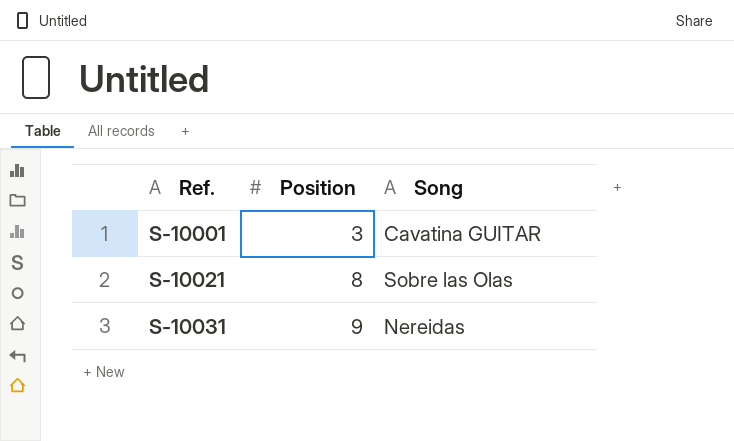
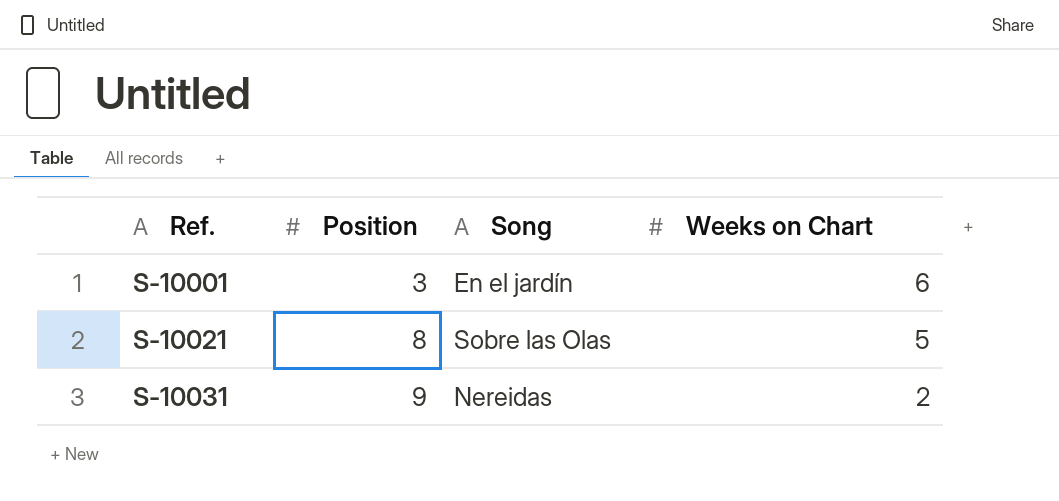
column Weeks on Chart | position: none -> 4
S-10001 | Song: Cavatina GUITAR -> En el jardín

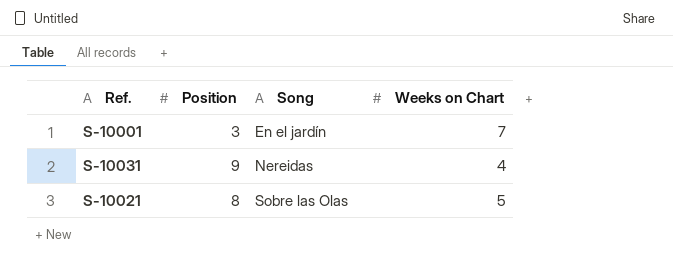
row order: Ref. ascending -> Song ascending
S-10001 | Weeks on Chart: 6 -> 7
S-10031 | Weeks on Chart: 2 -> 4

